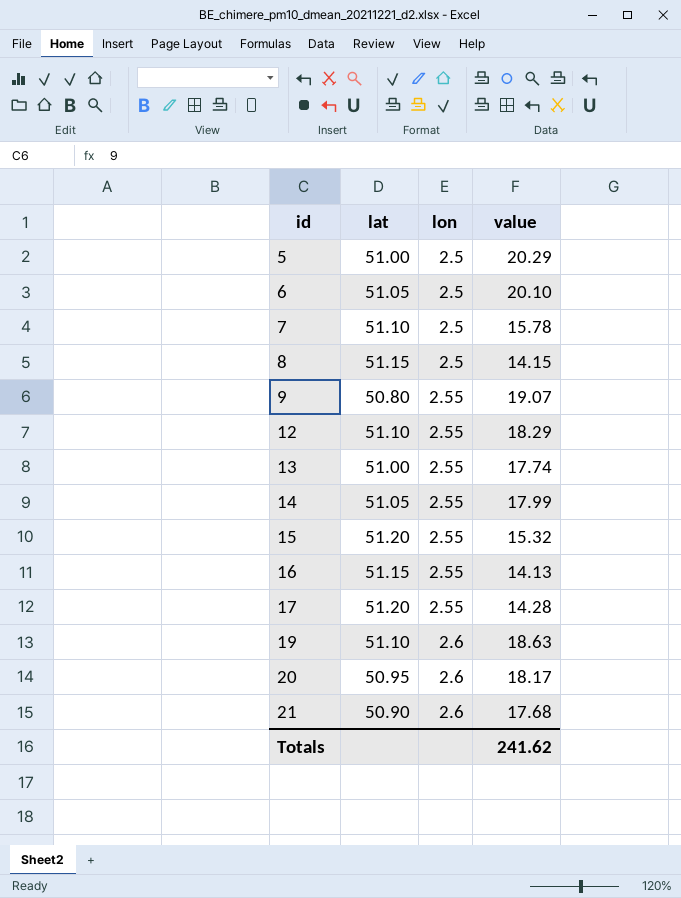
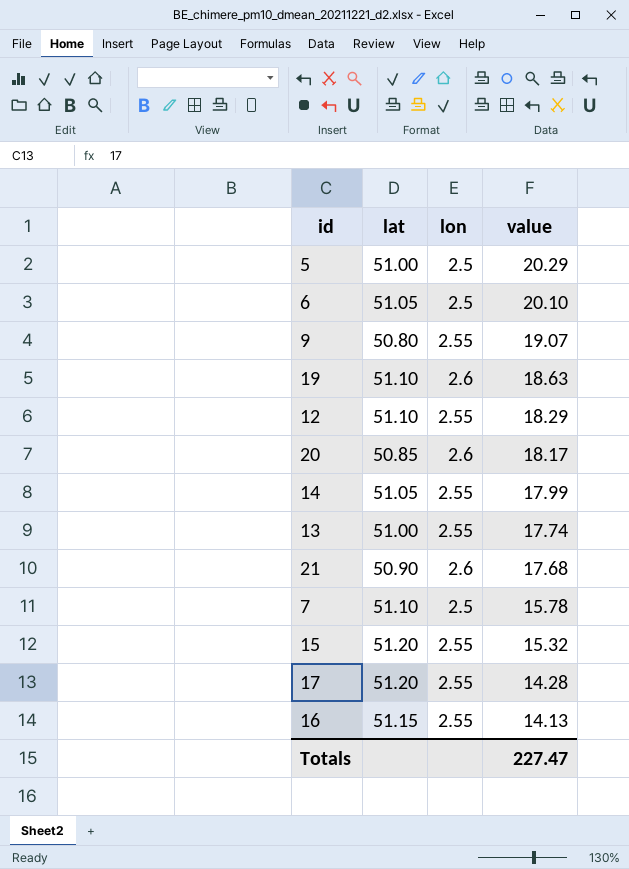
row order: id ascending -> value descending
row 8: 51.15 | 2.5 | 14.15 -> none
20 | lat: 50.95 -> 50.85
Totals | value: 241.62 -> 227.47

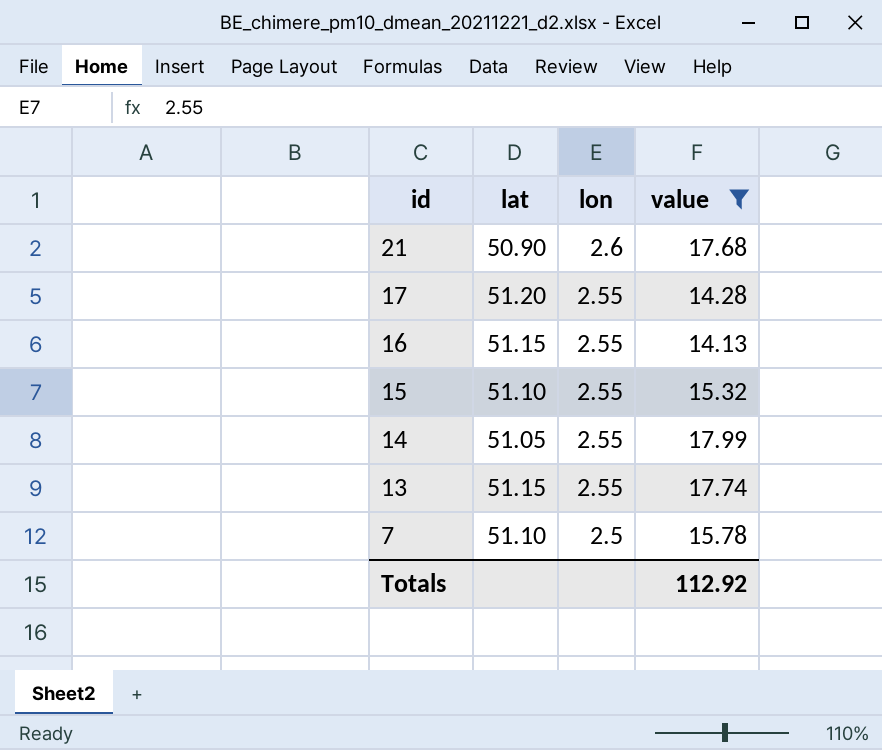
filter: none -> value <= 17.99
row order: value descending -> id descending
15 | lat: 51.20 -> 51.10
13 | lat: 51.00 -> 51.15
Totals | value: 227.47 -> 112.92

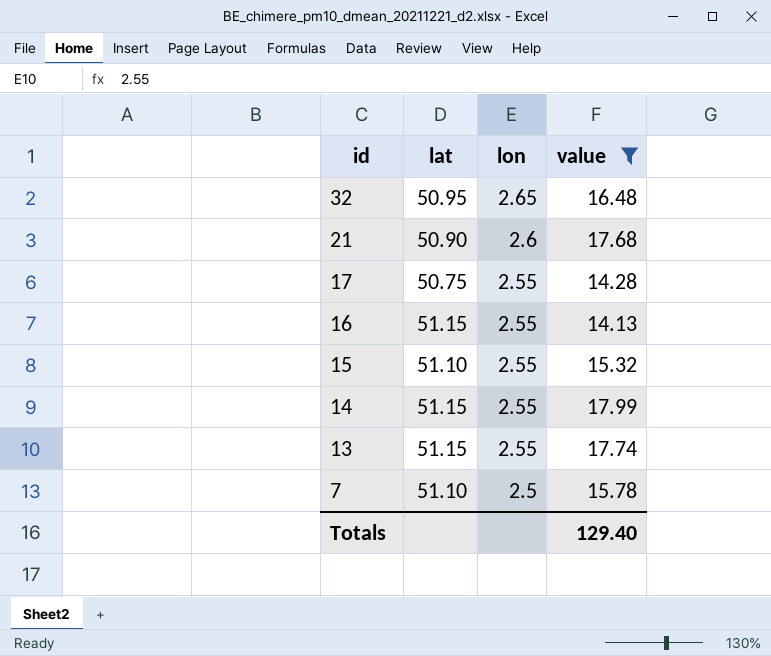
row 32: none -> 50.95 | 2.65 | 16.48
17 | lat: 51.20 -> 50.75
14 | lat: 51.05 -> 51.15
Totals | value: 112.92 -> 129.40

